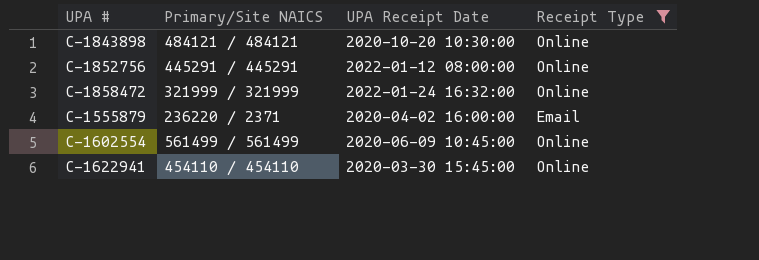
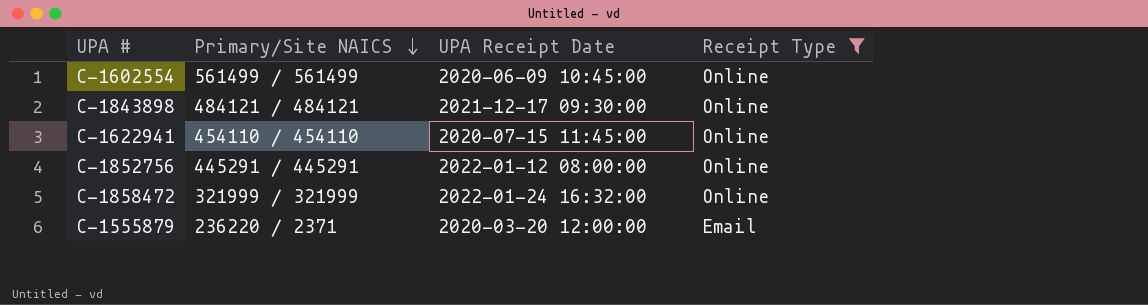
row order: none -> Primary/Site NAICS descending
C-1843898 | UPA Receipt Date: 2020-10-20 10:30:00 -> 2021-12-17 09:30:00
C-1622941 | UPA Receipt Date: 2020-03-30 15:45:00 -> 2020-07-15 11:45:00
C-1555879 | UPA Receipt Date: 2020-04-02 16:00:00 -> 2020-03-20 12:00:00

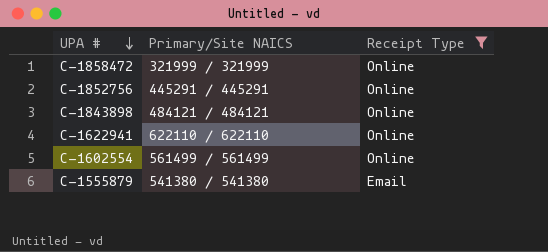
row order: Primary/Site NAICS descending -> UPA # descending
column UPA Receipt Date | position: 3 -> none
C-1622941 | Primary/Site NAICS: 454110 / 454110 -> 622110 / 622110
C-1555879 | Primary/Site NAICS: 236220 / 2371 -> 541380 / 541380

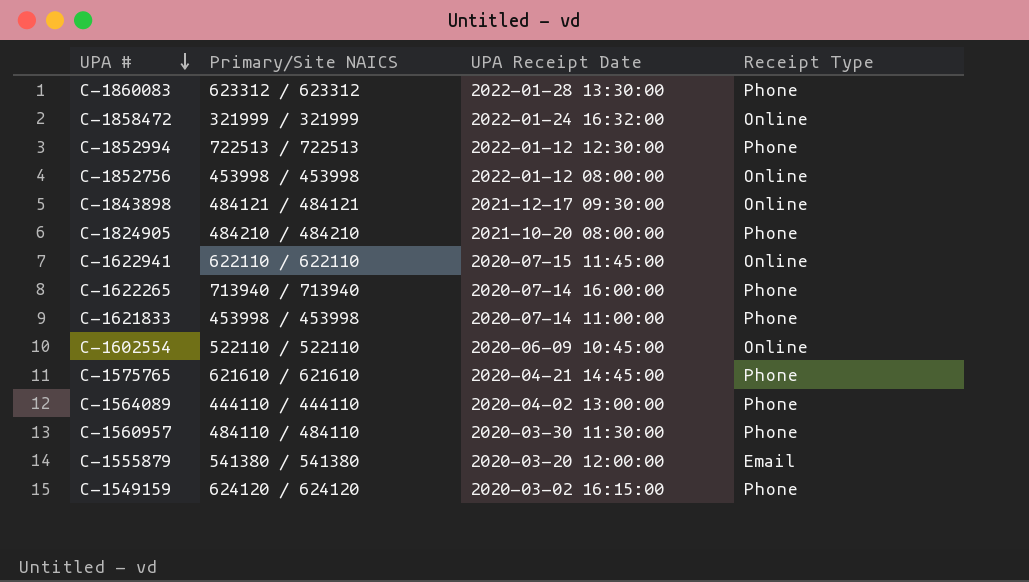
filter: Receipt Type != Phone -> none
column UPA Receipt Date | position: none -> 3
C-1852756 | Primary/Site NAICS: 445291 / 445291 -> 453998 / 453998
C-1602554 | Primary/Site NAICS: 561499 / 561499 -> 522110 / 522110

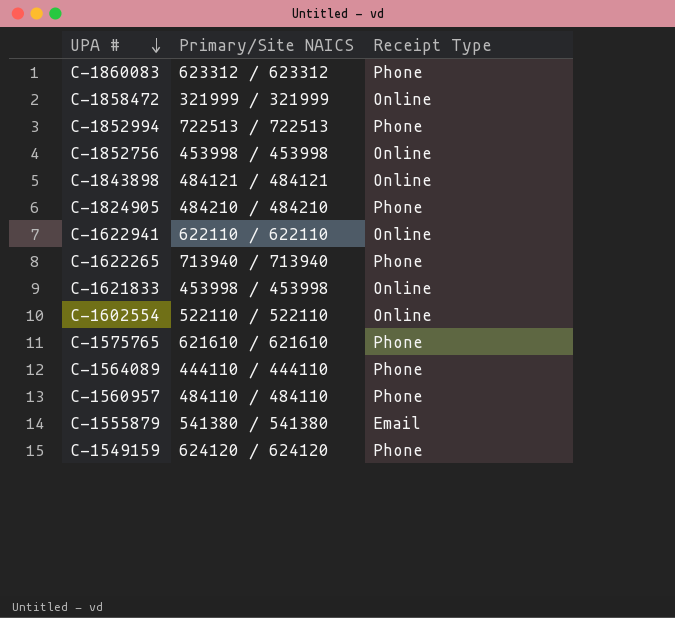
column UPA Receipt Date | position: 3 -> none
C-1621833 | Receipt Type: Phone -> Online

